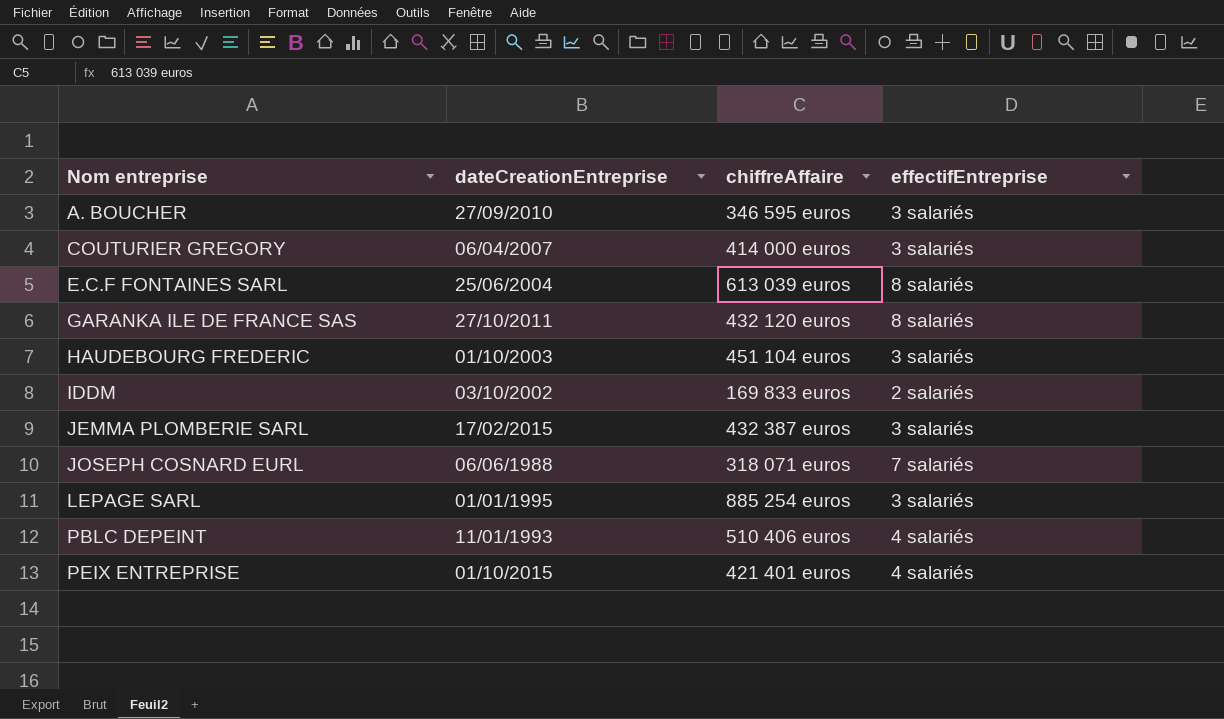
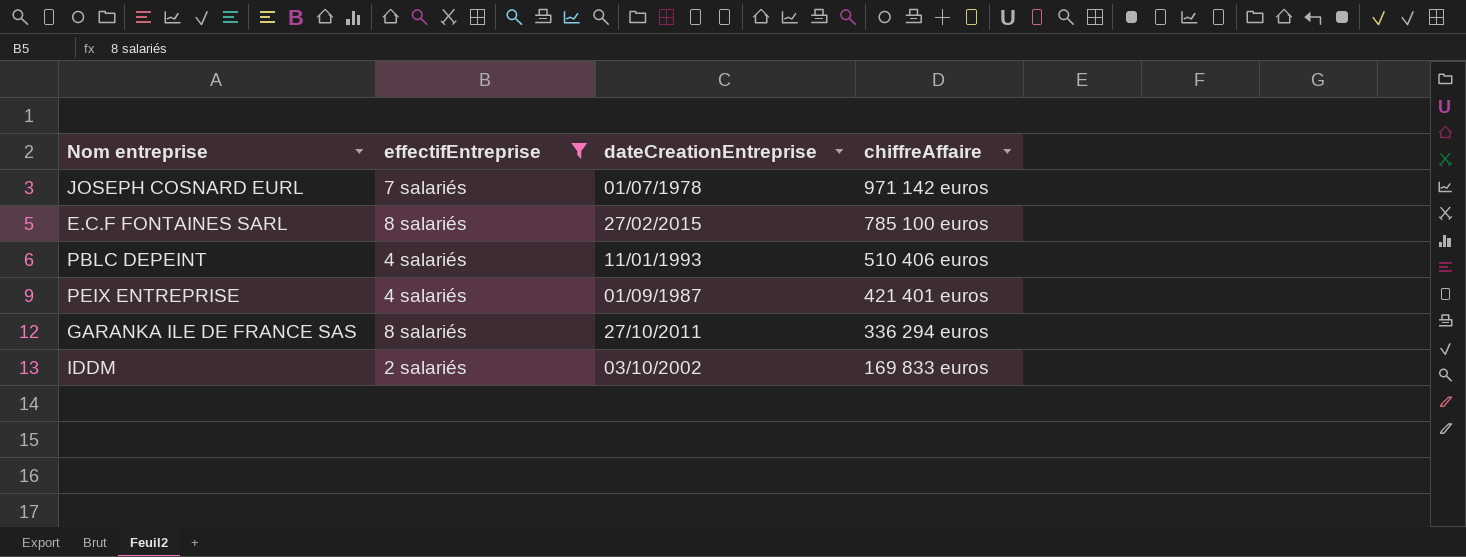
filter: none -> effectifEntreprise != 3 salariés
row order: Nom entreprise ascending -> chiffreAffaire descending
column effectifEntreprise | position: 4 -> 2
JOSEPH COSNARD EURL | dateCreationEntreprise: 06/06/1988 -> 01/07/1978
JOSEPH COSNARD EURL | chiffreAffaire: 318 071 euros -> 971 142 euros
E.C.F FONTAINES SARL | dateCreationEntreprise: 25/06/2004 -> 27/02/2015
E.C.F FONTAINES SARL | chiffreAffaire: 613 039 euros -> 785 100 euros
PEIX ENTREPRISE | dateCreationEntreprise: 01/10/2015 -> 01/09/1987
GARANKA ILE DE FRANCE SAS | chiffreAffaire: 432 120 euros -> 336 294 euros

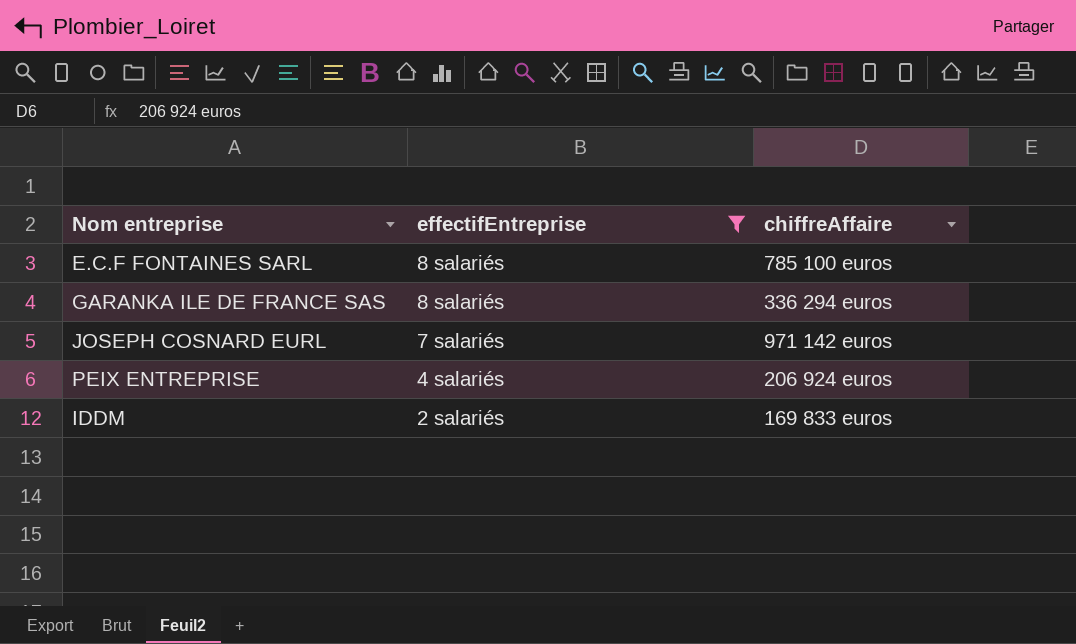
row order: chiffreAffaire descending -> effectifEntreprise descending
column dateCreationEntreprise | position: 3 -> none
row PBLC DEPEINT: 4 salariés | 11/01/1993 | 510 406 euros -> none
PEIX ENTREPRISE | chiffreAffaire: 421 401 euros -> 206 924 euros

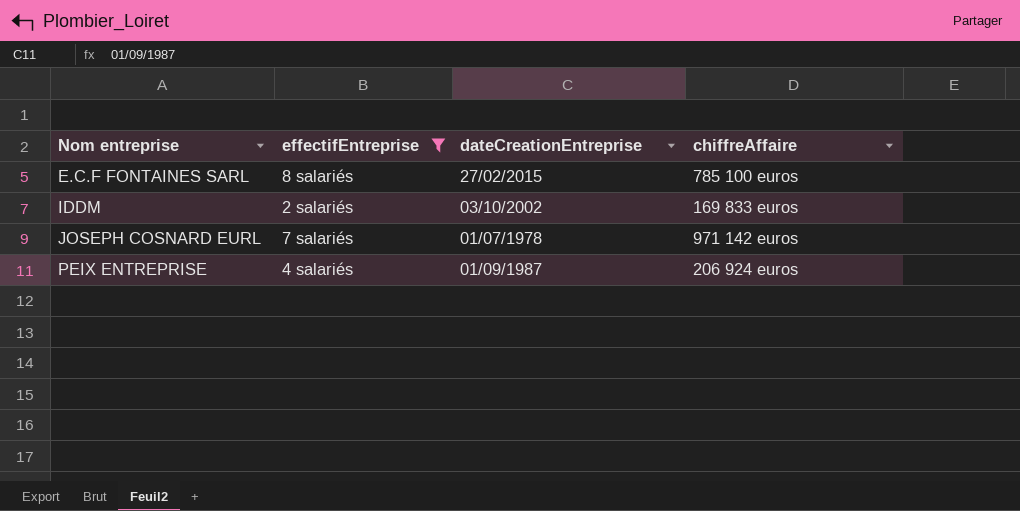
row order: effectifEntreprise descending -> Nom entreprise ascending
column dateCreationEntreprise | position: none -> 3
row GARANKA ILE DE FRANCE SAS: 8 salariés | 336 294 euros -> none

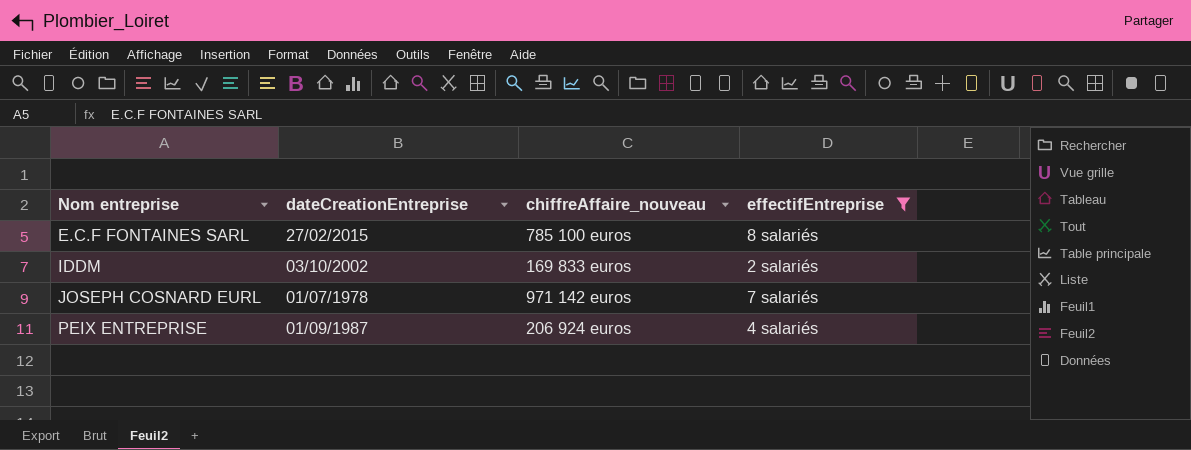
column name: chiffreAffaire -> chiffreAffaire_nouveau
column effectifEntreprise | position: 2 -> 4

